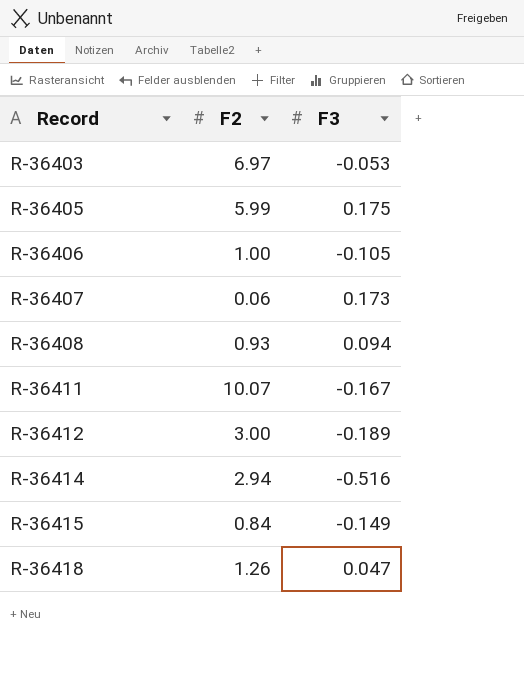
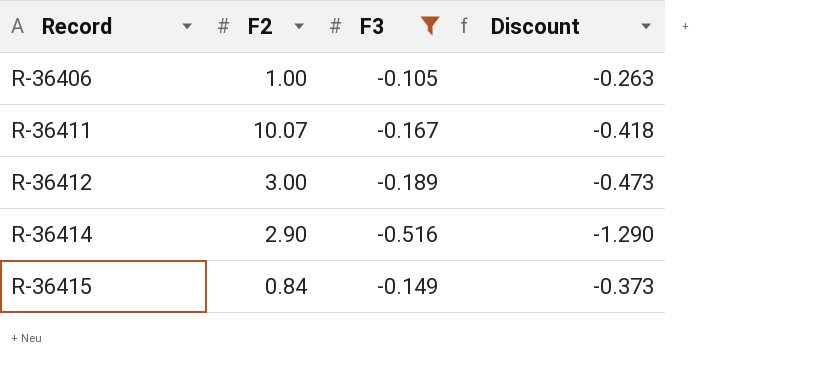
filter: none -> F3 <= -0.105
column Discount | formula: none -> [F3] * 2.5
R-36414 | F2: 2.94 -> 2.90

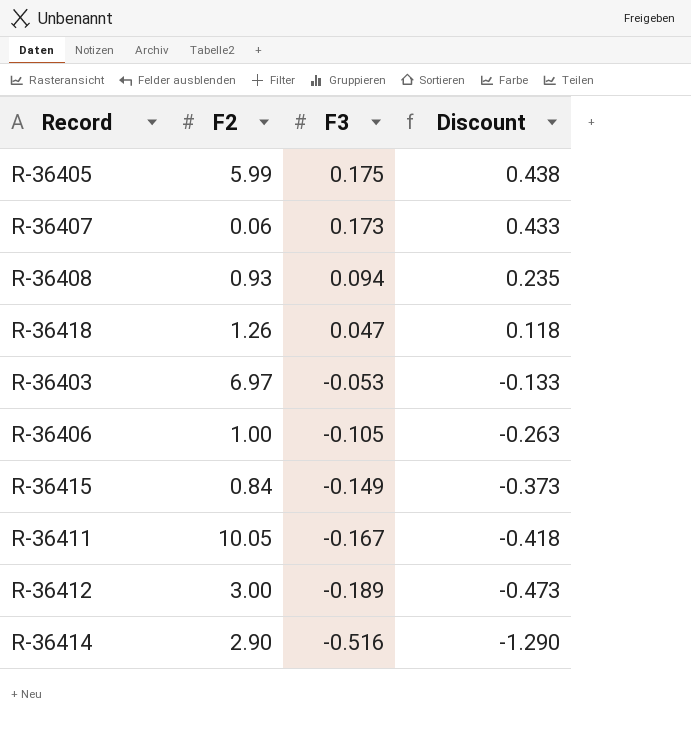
filter: F3 <= -0.105 -> none
row order: Record ascending -> F3 descending
R-36411 | F2: 10.07 -> 10.05

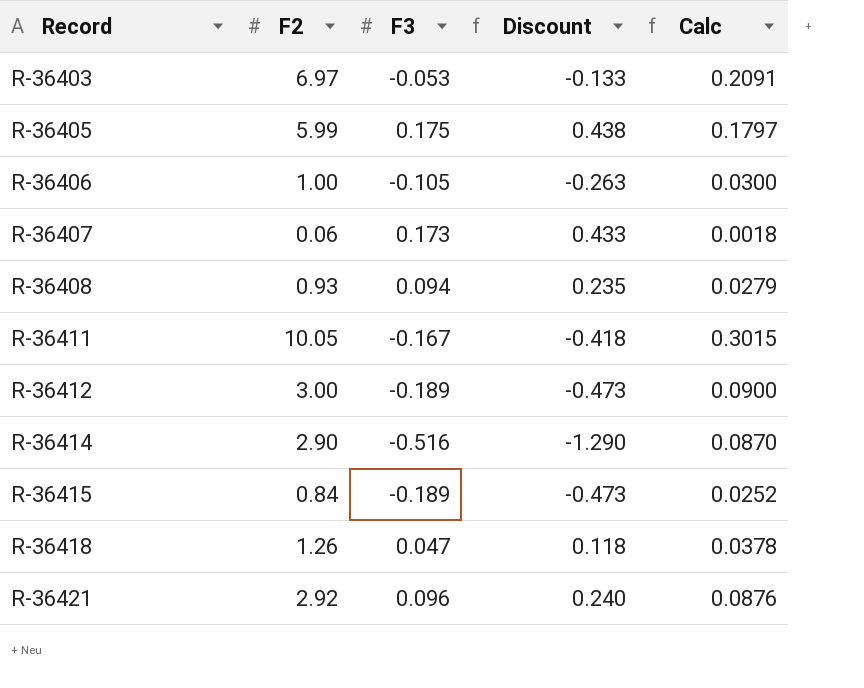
row order: F3 descending -> Record ascending
column Calc | formula: none -> [F2] * 0.03
R-36415 | F3: -0.149 -> -0.189
R-36415 | Discount: -0.373 -> -0.473
row R-36421: none -> 2.92 | 0.096 | 0.240 | 0.0876

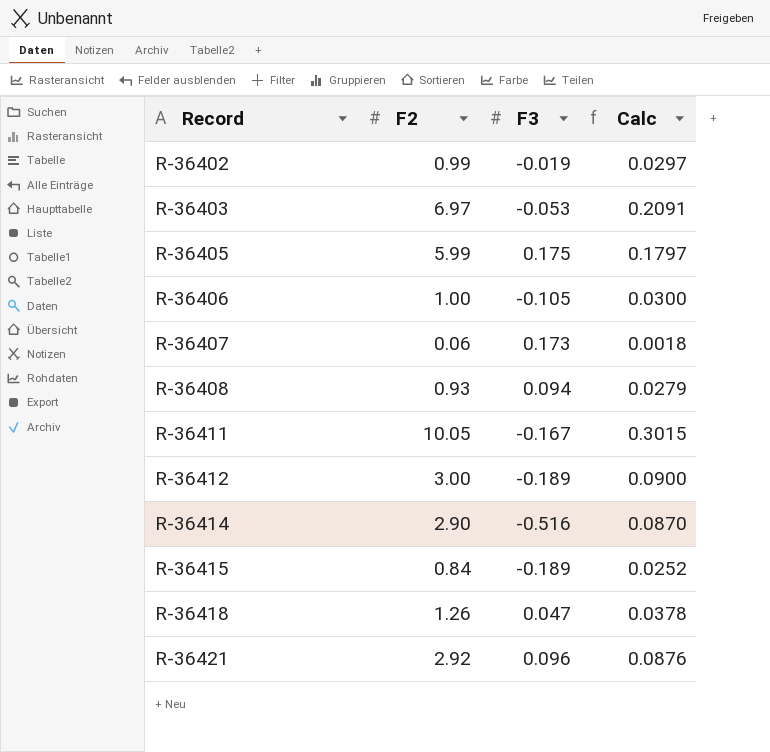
column Discount | formula: [F3] * 2.5 -> none
row R-36402: none -> 0.99 | -0.019 | 0.0297

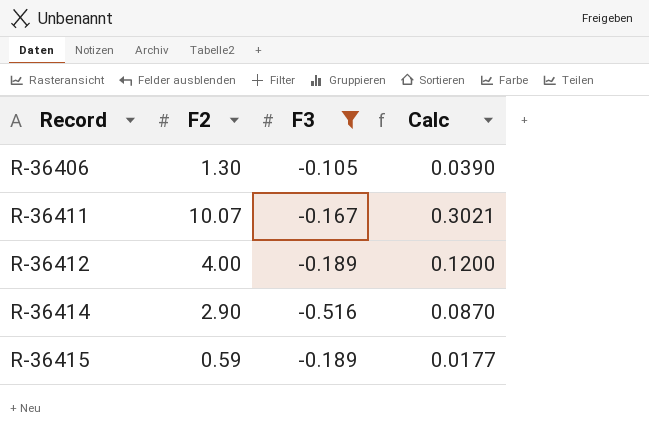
filter: none -> F3 <= -0.105
R-36406 | F2: 1.00 -> 1.30
R-36406 | Calc: 0.0300 -> 0.0390
R-36411 | F2: 10.05 -> 10.07
R-36411 | Calc: 0.3015 -> 0.3021
R-36412 | F2: 3.00 -> 4.00
R-36412 | Calc: 0.0900 -> 0.1200
R-36415 | F2: 0.84 -> 0.59
R-36415 | Calc: 0.0252 -> 0.0177

